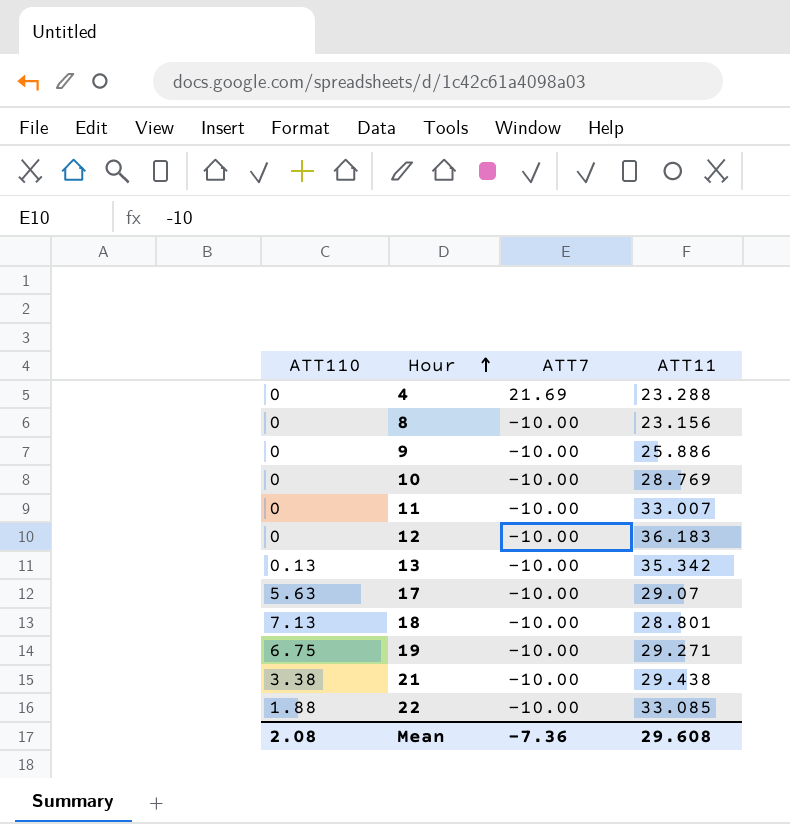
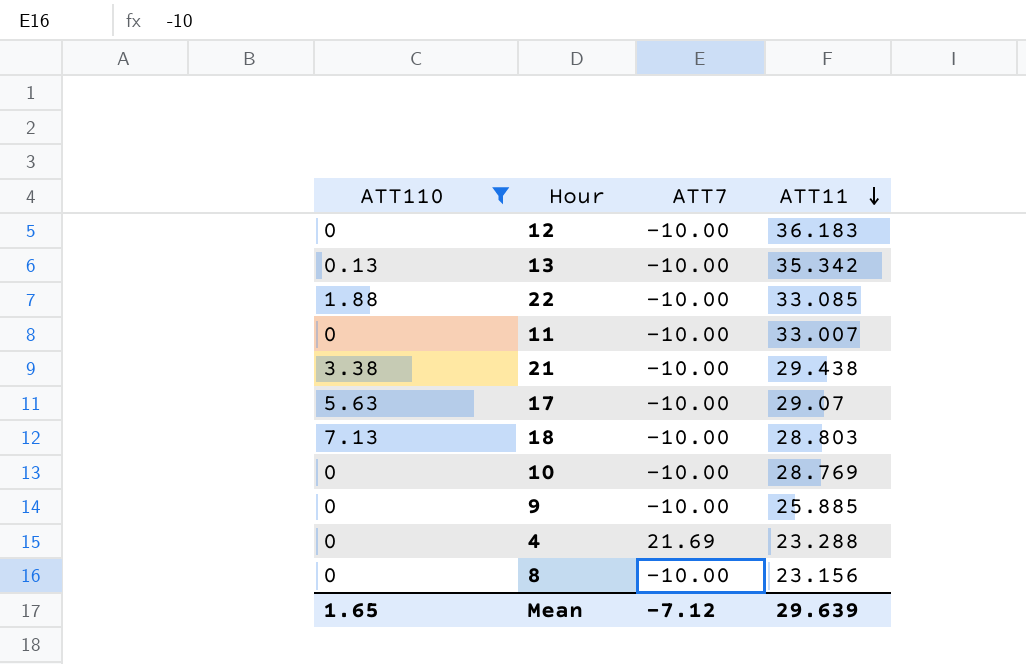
filter: none -> ATT110 != 6.75
row order: Hour ascending -> ATT11 descending
18 | ATT11: 28.801 -> 28.803
9 | ATT11: 25.886 -> 25.885
Mean | ATT110: 2.08 -> 1.65
Mean | ATT7: -7.36 -> -7.12
Mean | ATT11: 29.608 -> 29.639

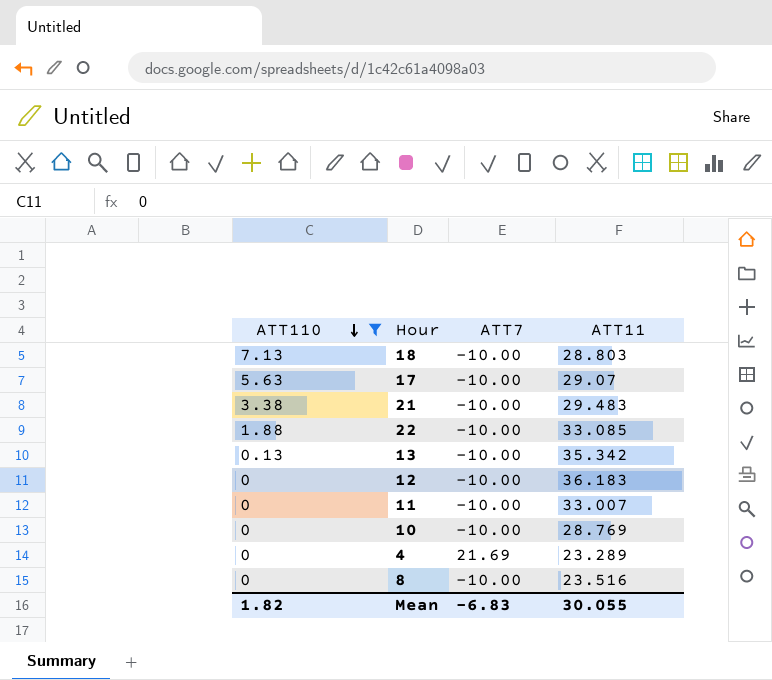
row order: ATT11 descending -> ATT110 descending
row 9: 0 | -10.00 | 25.885 -> none
21 | ATT11: 29.438 -> 29.483
4 | ATT11: 23.288 -> 23.289
8 | ATT11: 23.156 -> 23.516
Mean | ATT110: 1.65 -> 1.82
Mean | ATT7: -7.12 -> -6.83
Mean | ATT11: 29.639 -> 30.055

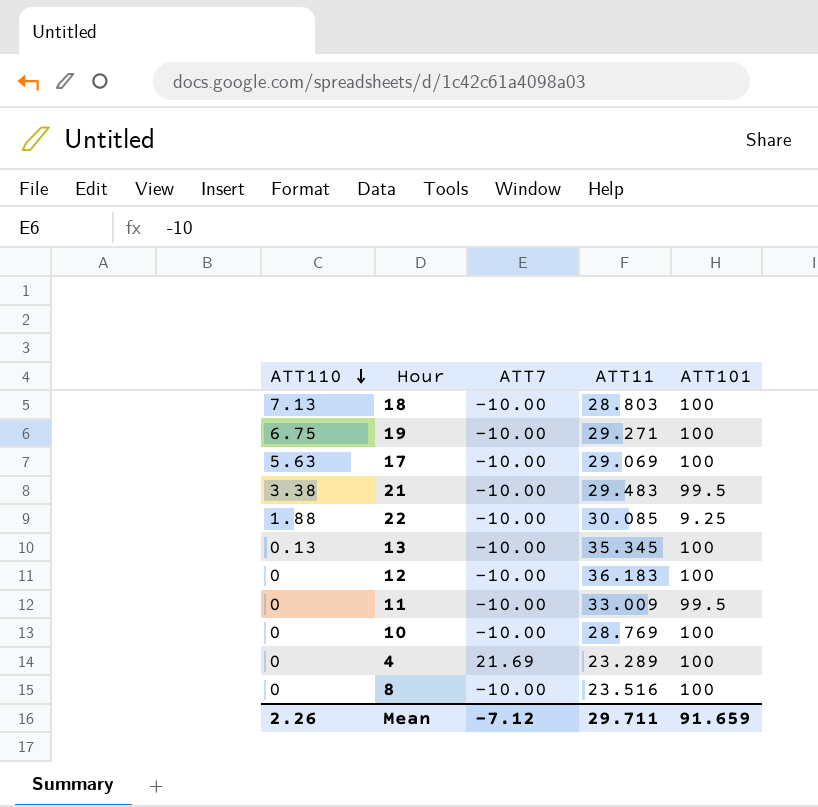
filter: ATT110 != 6.75 -> none
column ATT101 | position: none -> 5
17 | ATT11: 29.07 -> 29.069
22 | ATT11: 33.085 -> 30.085
13 | ATT11: 35.342 -> 35.345
11 | ATT11: 33.007 -> 33.009
Mean | ATT110: 1.82 -> 2.26
Mean | ATT7: -6.83 -> -7.12
Mean | ATT11: 30.055 -> 29.711

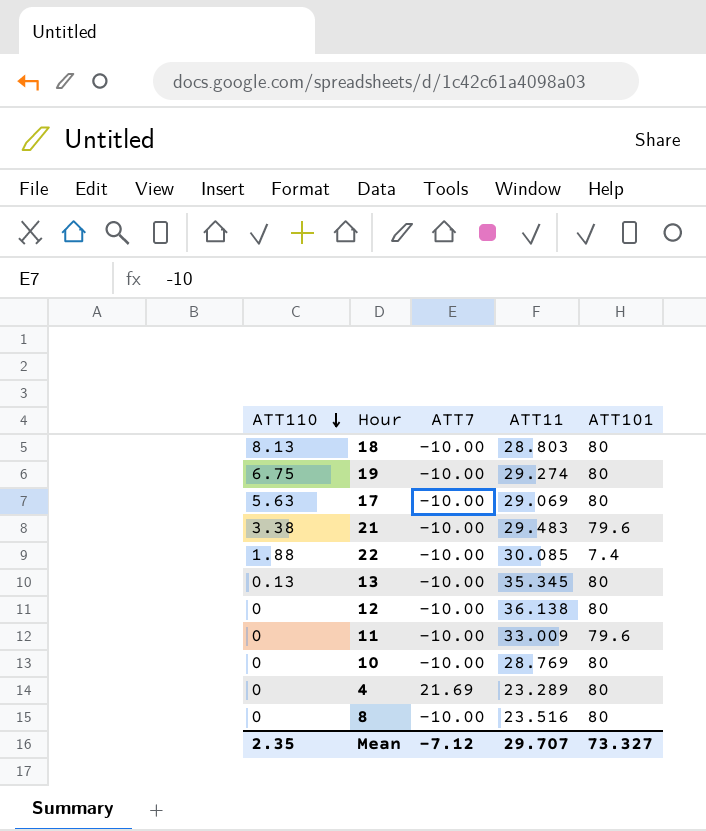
18 | ATT110: 7.13 -> 8.13
18 | ATT101: 100 -> 80
19 | ATT11: 29.271 -> 29.274
19 | ATT101: 100 -> 80
17 | ATT101: 100 -> 80
21 | ATT101: 99.5 -> 79.6
22 | ATT101: 9.25 -> 7.4
13 | ATT101: 100 -> 80
12 | ATT11: 36.183 -> 36.138
12 | ATT101: 100 -> 80
11 | ATT101: 99.5 -> 79.6
10 | ATT101: 100 -> 80
4 | ATT101: 100 -> 80
8 | ATT101: 100 -> 80
Mean | ATT110: 2.26 -> 2.35
Mean | ATT11: 29.711 -> 29.707
Mean | ATT101: 91.659 -> 73.327

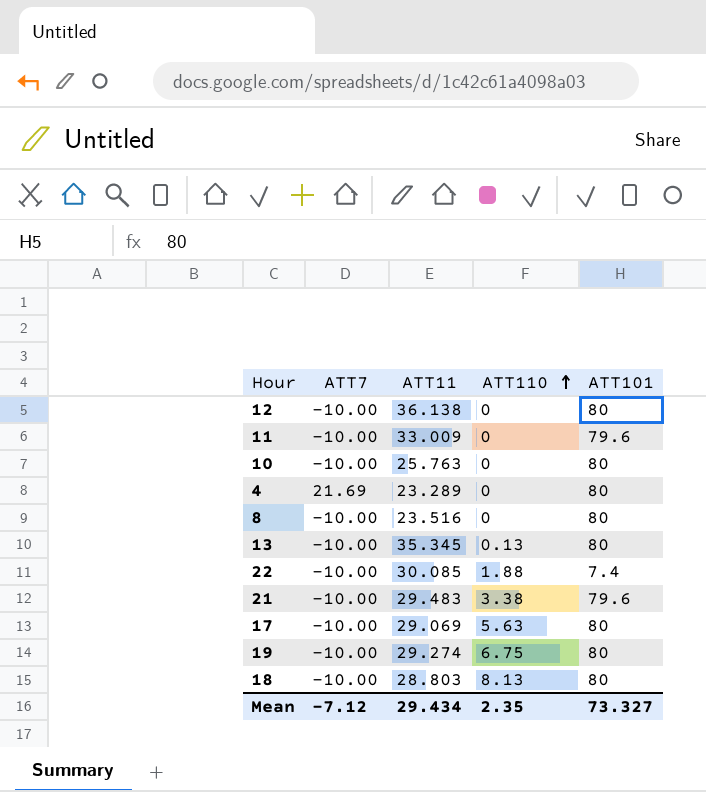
row order: ATT110 descending -> ATT110 ascending
column ATT110 | position: 1 -> 4
10 | ATT11: 28.769 -> 25.763
Mean | ATT11: 29.707 -> 29.434

